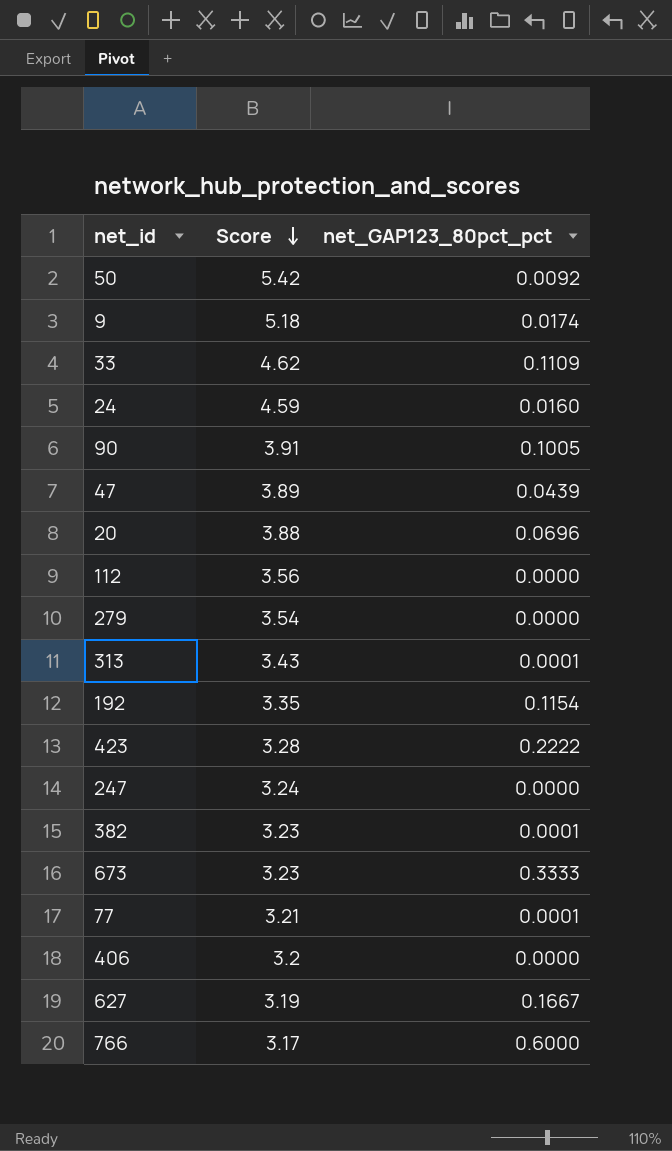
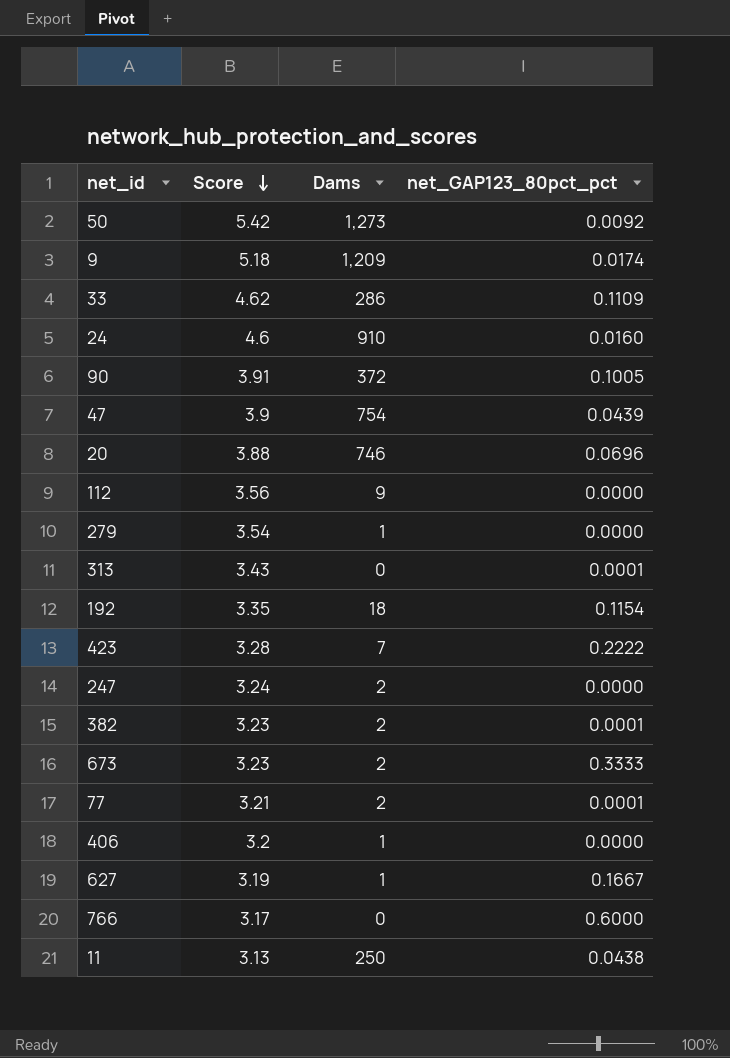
column Dams | position: none -> 3
24 | Score: 4.59 -> 4.6
47 | Score: 3.89 -> 3.9
row 11: none -> 3.13 | 250 | 0.0438

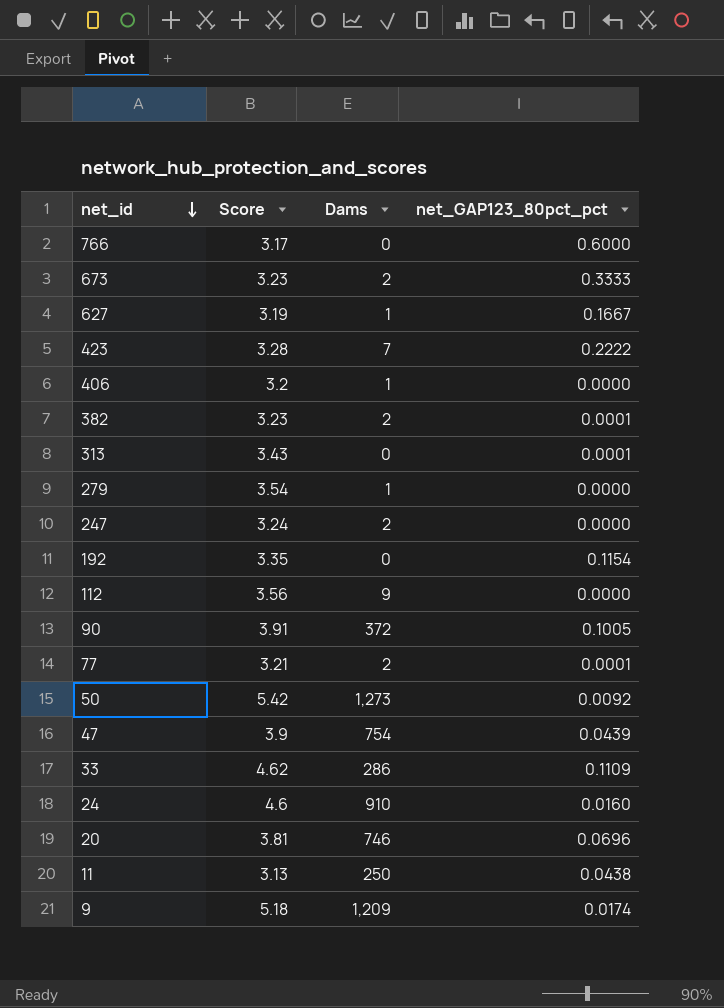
row order: Score descending -> net_id descending
192 | Dams: 18 -> 0
20 | Score: 3.88 -> 3.81

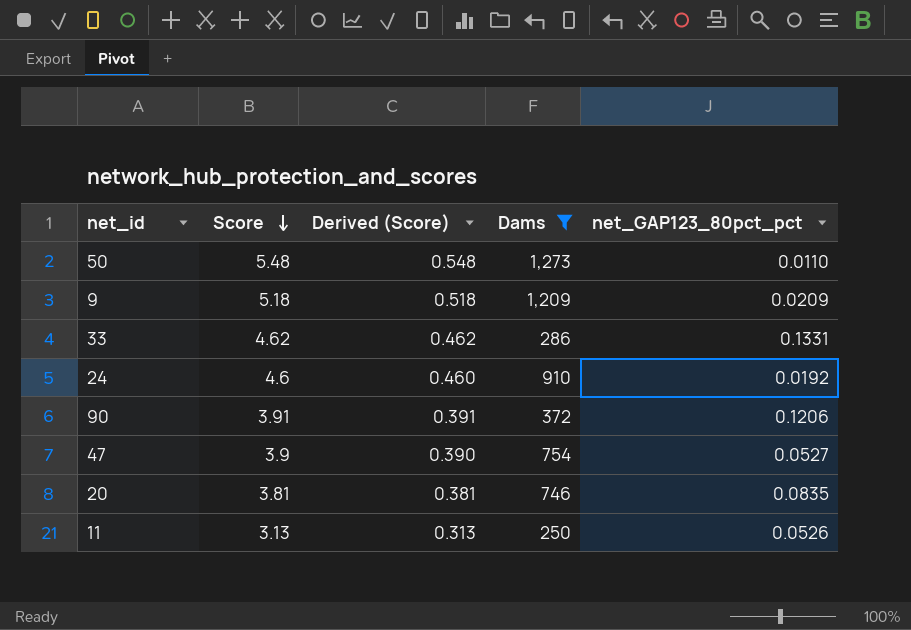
filter: none -> Dams >= 250
row order: net_id descending -> Score descending
column Derived (Score) | formula: none -> [Score] * 0.1
50 | Score: 5.42 -> 5.48
50 | net_GAP123_80pct_pct: 0.0092 -> 0.0110
9 | net_GAP123_80pct_pct: 0.0174 -> 0.0209
33 | net_GAP123_80pct_pct: 0.1109 -> 0.1331
24 | net_GAP123_80pct_pct: 0.0160 -> 0.0192
90 | net_GAP123_80pct_pct: 0.1005 -> 0.1206
47 | net_GAP123_80pct_pct: 0.0439 -> 0.0527
20 | net_GAP123_80pct_pct: 0.0696 -> 0.0835
11 | net_GAP123_80pct_pct: 0.0438 -> 0.0526

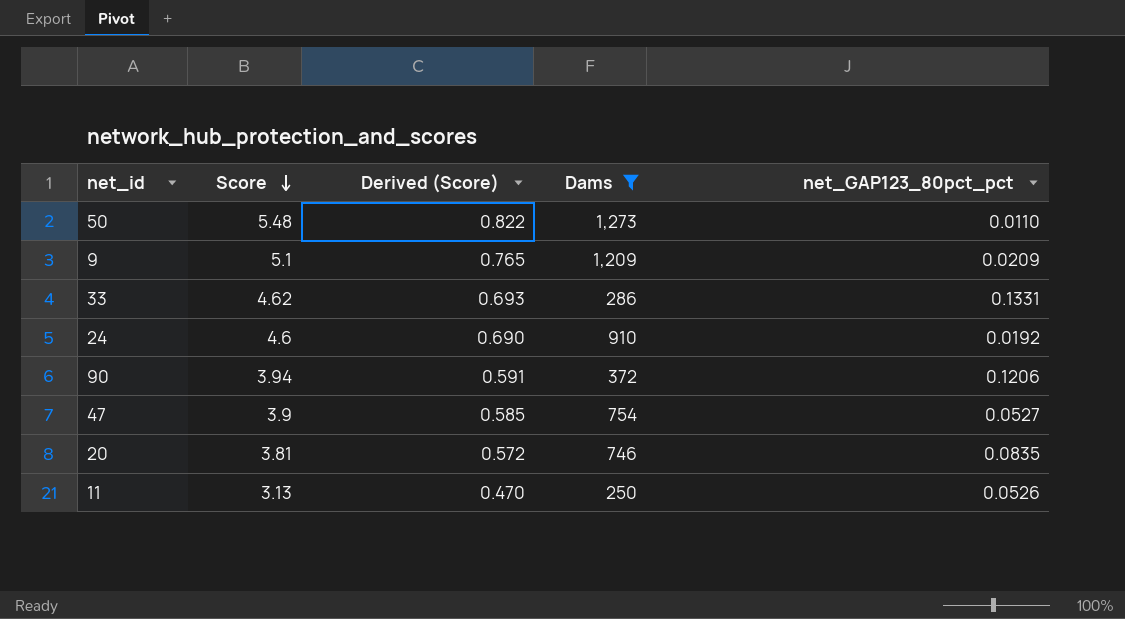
column Derived (Score) | formula: [Score] * 0.1 -> [Score] * 0.15
9 | Score: 5.18 -> 5.1
90 | Score: 3.91 -> 3.94

